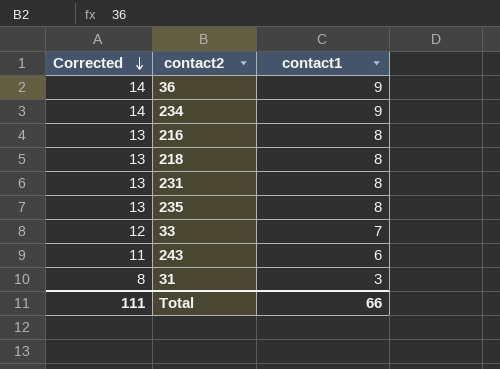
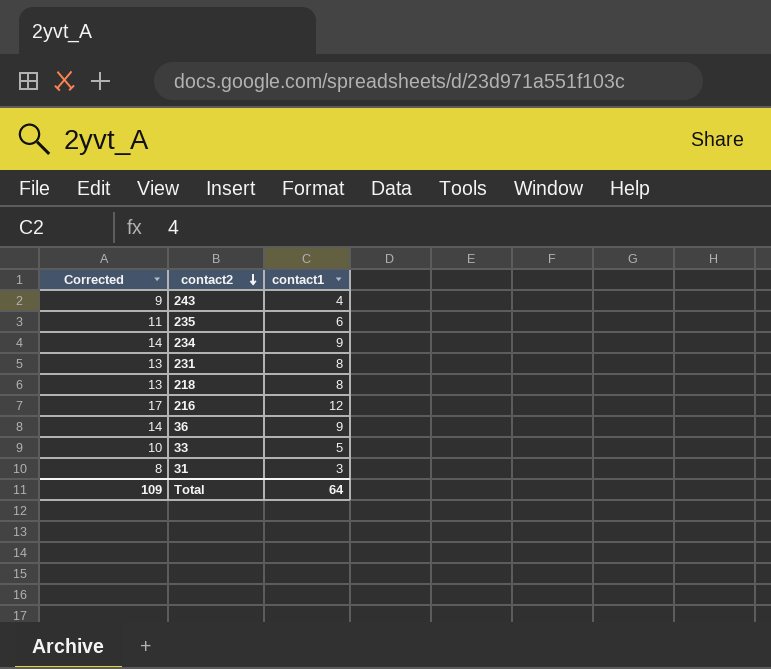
row order: Corrected descending -> contact2 descending
243 | Corrected: 11 -> 9
243 | contact1: 6 -> 4
235 | Corrected: 13 -> 11
235 | contact1: 8 -> 6
216 | Corrected: 13 -> 17
216 | contact1: 8 -> 12
33 | Corrected: 12 -> 10
33 | contact1: 7 -> 5
Total | Corrected: 111 -> 109
Total | contact1: 66 -> 64

